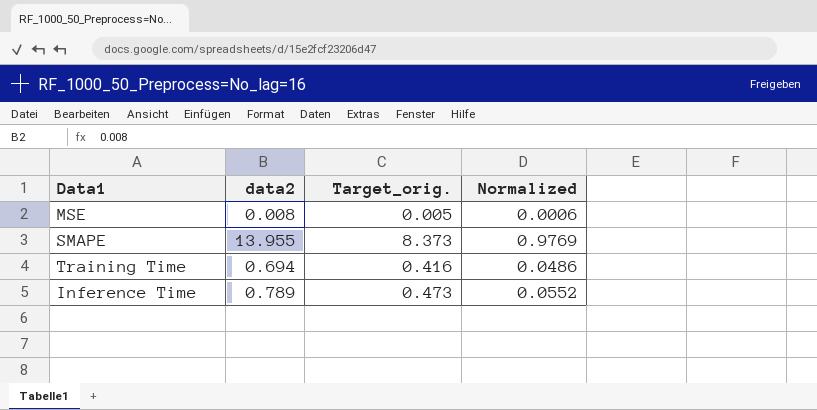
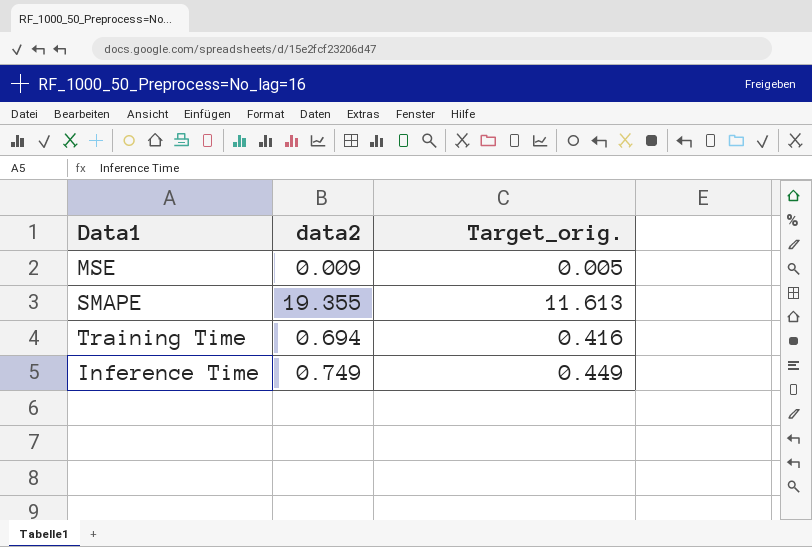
column Normalized | formula: [data2] * 0.07 -> none
MSE | data2: 0.008 -> 0.009
SMAPE | data2: 13.955 -> 19.355
SMAPE | Target_orig.: 8.373 -> 11.613
Inference Time | data2: 0.789 -> 0.749
Inference Time | Target_orig.: 0.473 -> 0.449

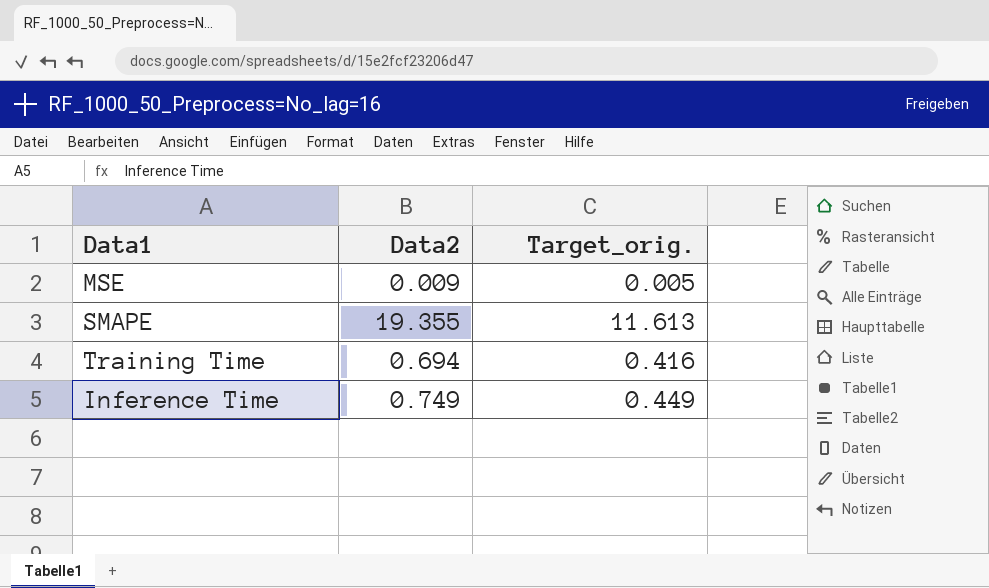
column name: data2 -> Data2

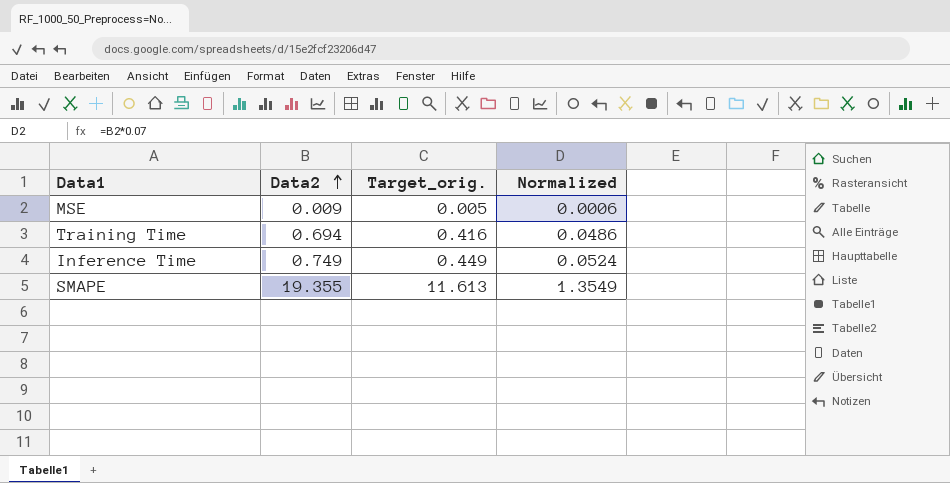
row order: none -> Data2 ascending
column Normalized | formula: none -> [Data2] * 0.07

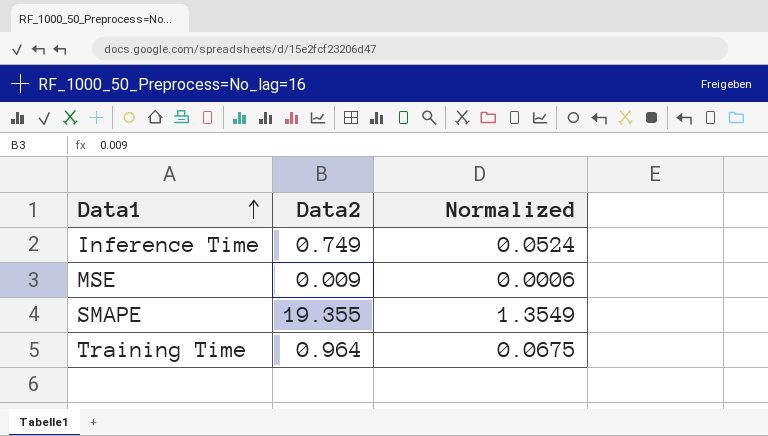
row order: Data2 ascending -> Data1 ascending
column Target_orig. | formula: [Data2] * 0.6 -> none
Training Time | Data2: 0.694 -> 0.964
Training Time | Normalized: 0.0486 -> 0.0675

